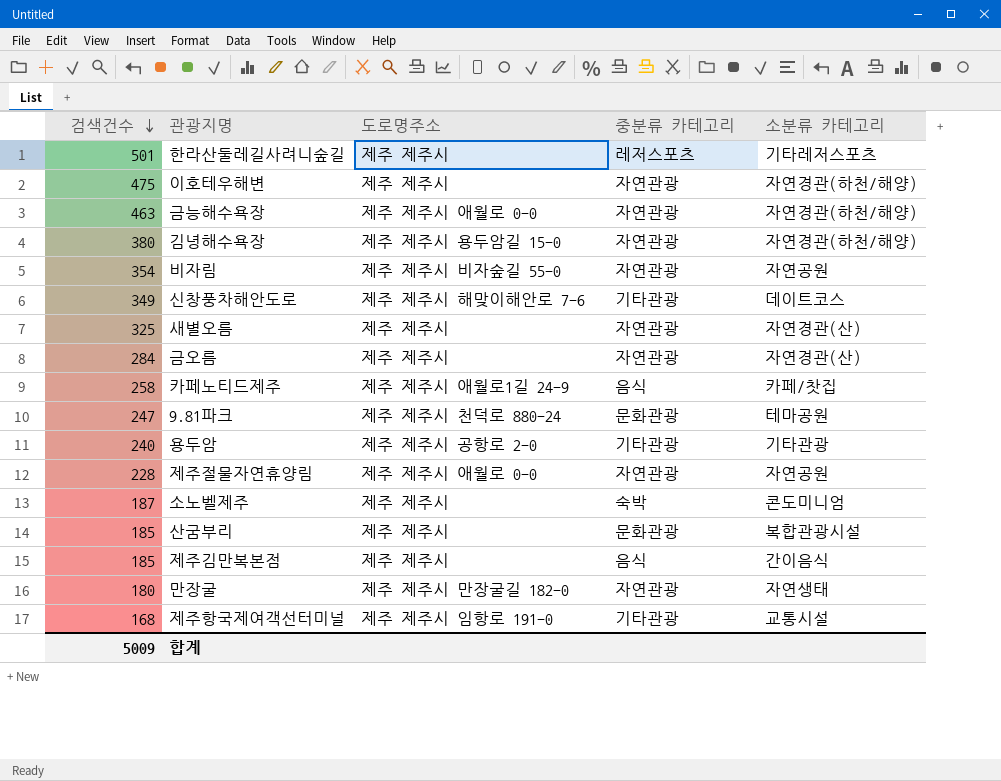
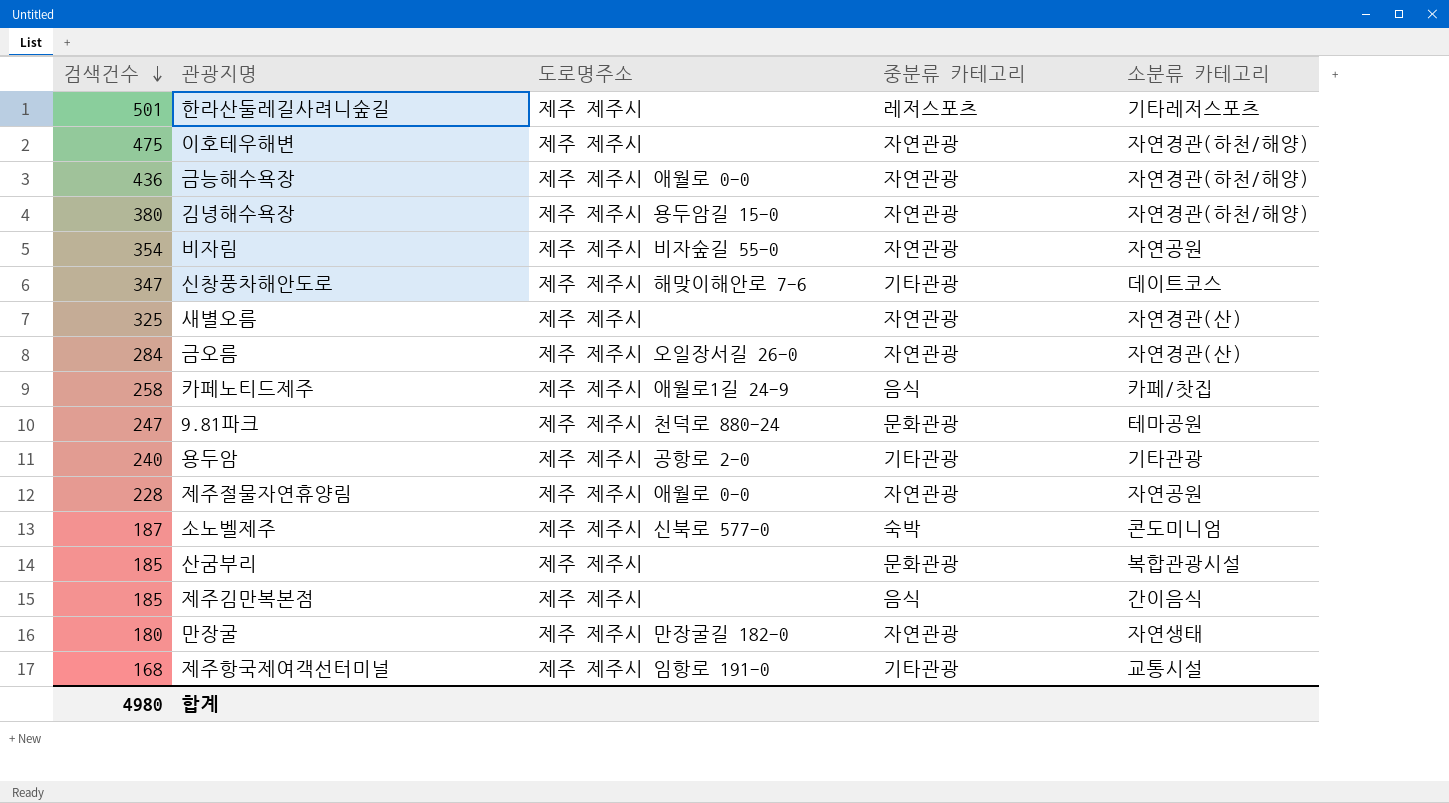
금능해수욕장 | 검색건수: 463 -> 436
신창풍차해안도로 | 검색건수: 349 -> 347
금오름 | 도로명주소: 제주 제주시 -> 제주 제주시 오일장서길 26-0
소노벨제주 | 도로명주소: 제주 제주시 -> 제주 제주시 신북로 577-0
합계 | 검색건수: 5009 -> 4980

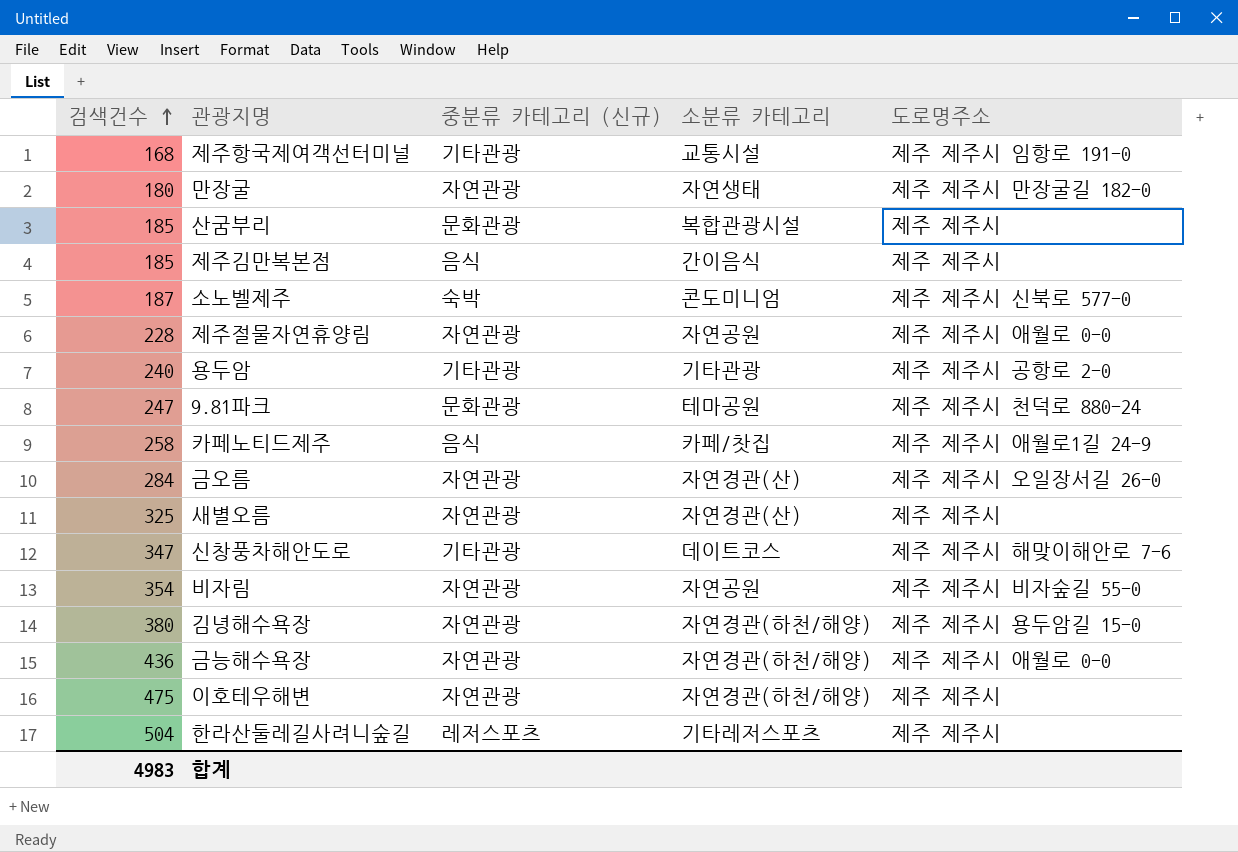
row order: 검색건수 descending -> 검색건수 ascending
column name: 중분류 카테고리 -> 중분류 카테고리 (신규)
column 도로명주소 | position: 3 -> 5
한라산둘레길사려니숲길 | 검색건수: 501 -> 504
합계 | 검색건수: 4980 -> 4983

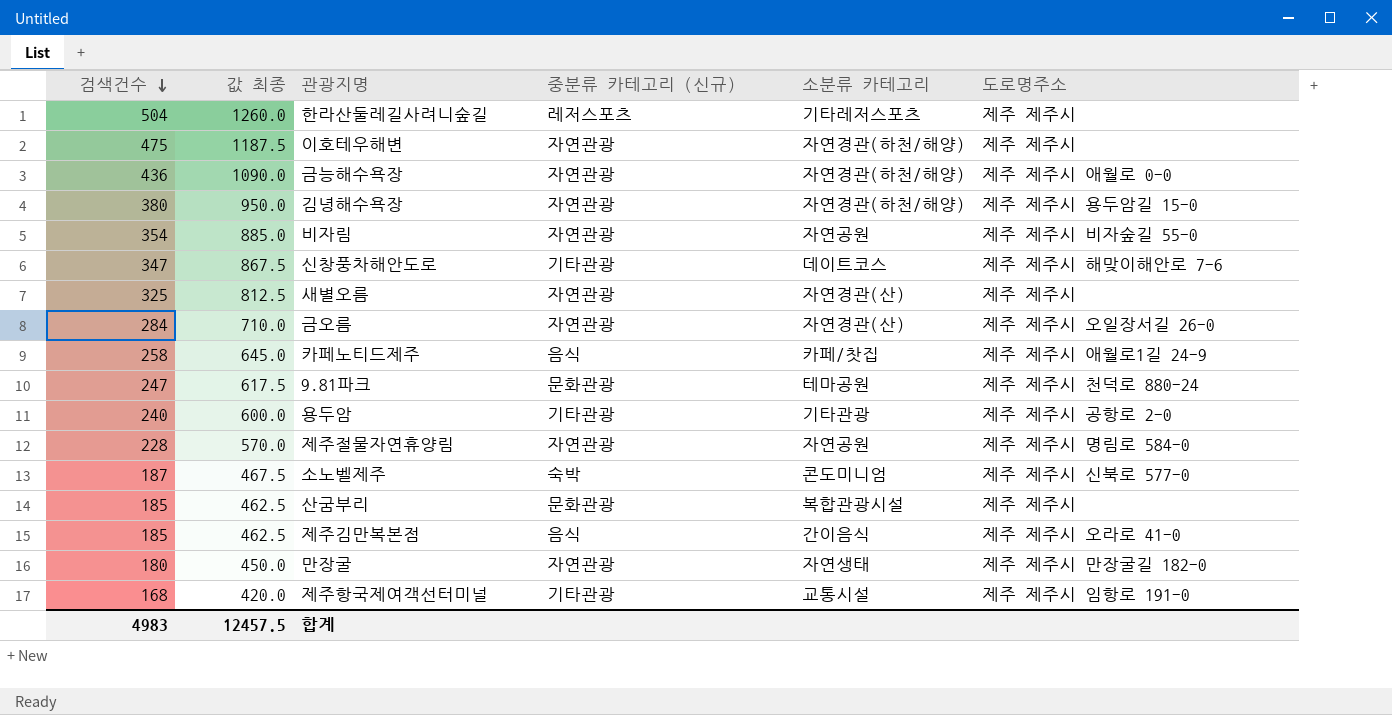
row order: 검색건수 ascending -> 검색건수 descending
column 값 최종 | formula: none -> [검색건수] * 2.5
제주절물자연휴양림 | 도로명주소: 제주 제주시 애월로 0-0 -> 제주 제주시 명림로 584-0
제주김만복본점 | 도로명주소: 제주 제주시 -> 제주 제주시 오라로 41-0

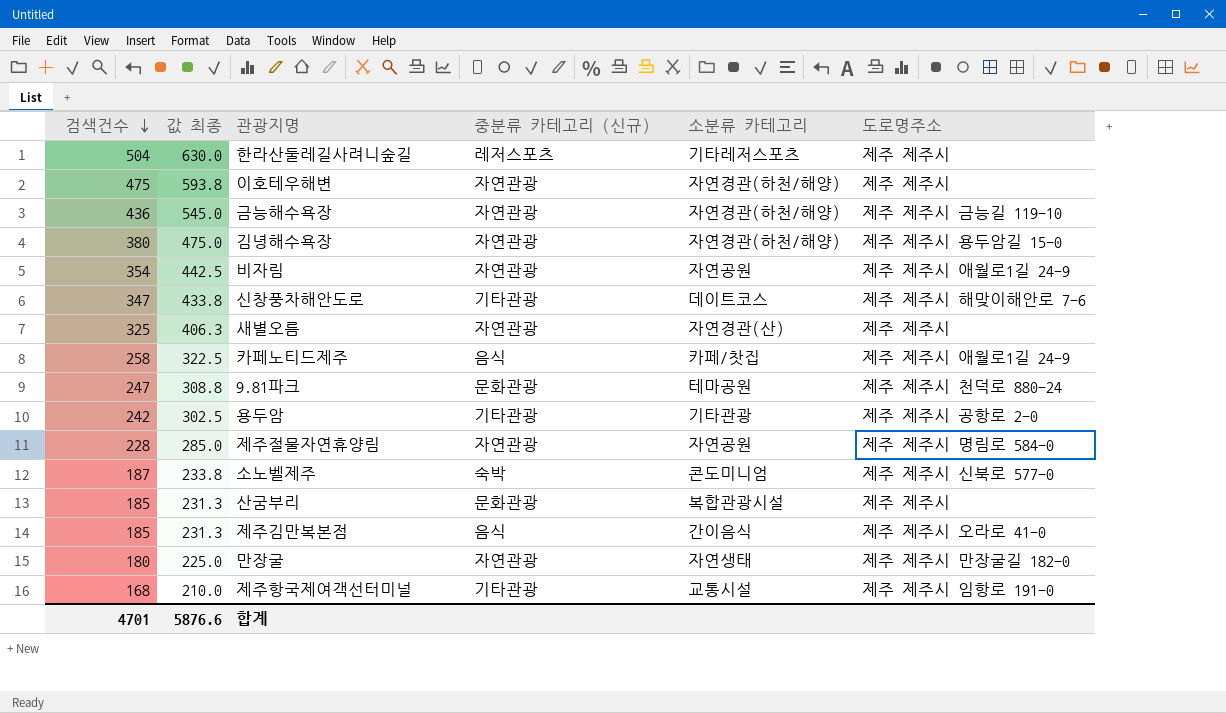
column 값 최종 | formula: [검색건수] * 2.5 -> [검색건수] * 1.25
row 금오름: 284 | 710.0 | 자연관광 | 자연경관(산) | 제주 제주시 오일장서길 26-0 -> none
금능해수욕장 | 도로명주소: 제주 제주시 애월로 0-0 -> 제주 제주시 금능길 119-10
비자림 | 도로명주소: 제주 제주시 비자숲길 55-0 -> 제주 제주시 애월로1길 24-9
용두암 | 검색건수: 240 -> 242
합계 | 검색건수: 4983 -> 4701
합계 | 값 최종: 12457.5 -> 5876.6

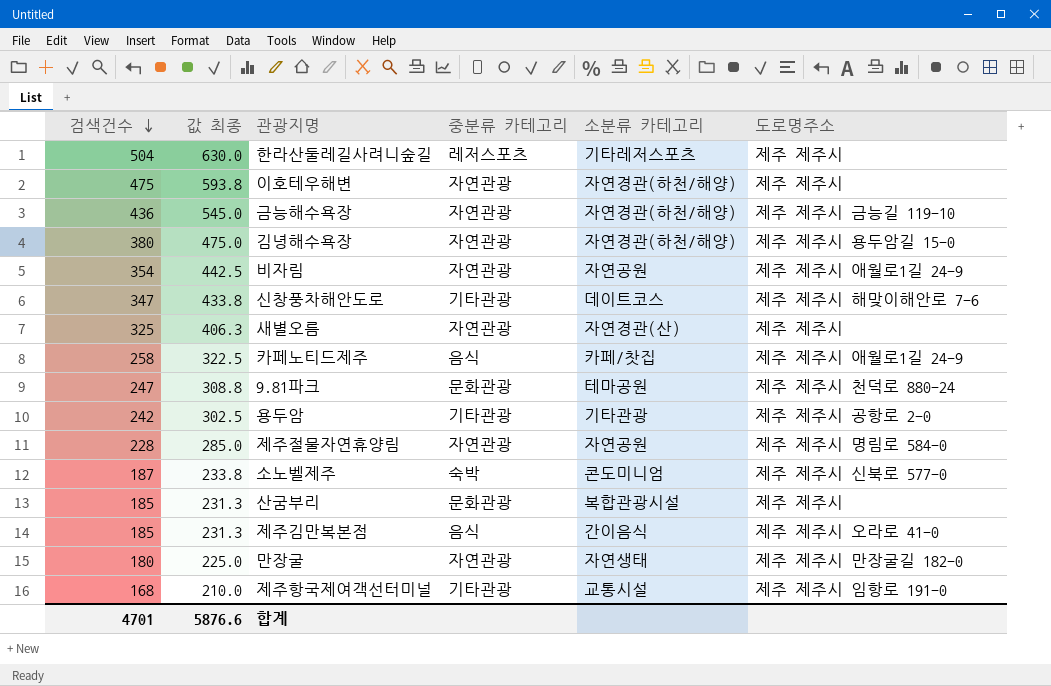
column name: 중분류 카테고리 (신규) -> 중분류 카테고리

